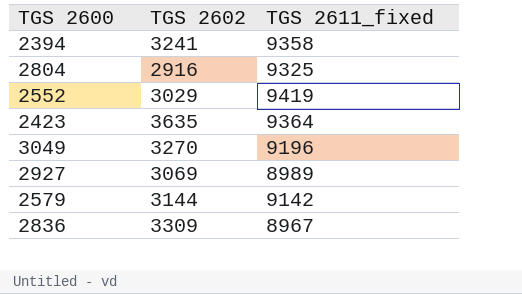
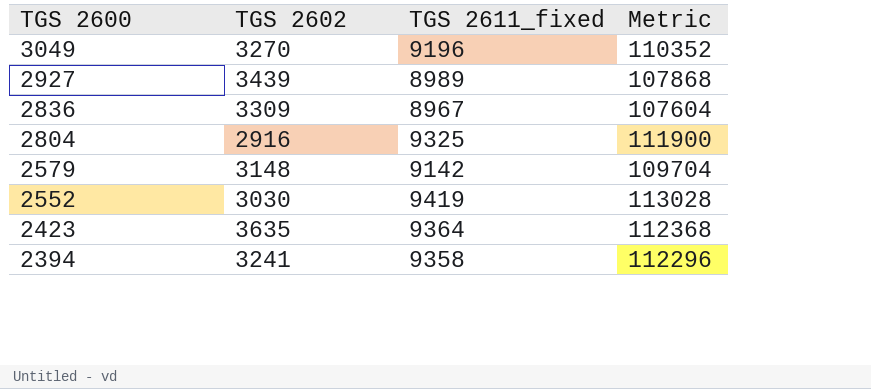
row order: none -> TGS 2600 descending
column Metric | formula: none -> [TGS 2611_fixed] * 12
2927 | TGS 2602: 3069 -> 3439
2579 | TGS 2602: 3144 -> 3148
2552 | TGS 2602: 3029 -> 3030

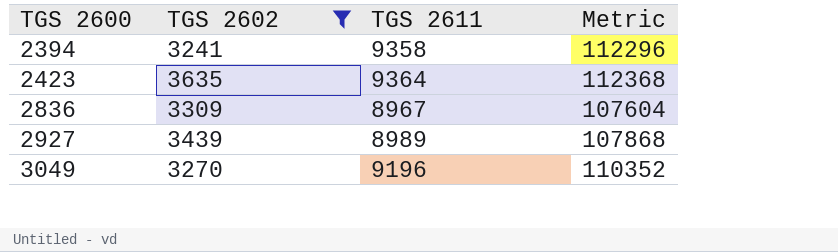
filter: none -> TGS 2602 >= 3241
row order: TGS 2600 descending -> TGS 2600 ascending
column name: TGS 2611_fixed -> TGS 2611

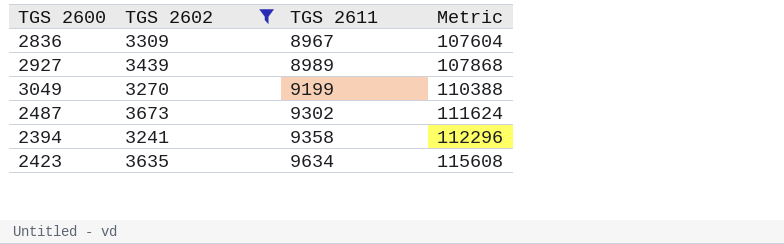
row order: TGS 2600 ascending -> TGS 2611 ascending
3049 | TGS 2611: 9196 -> 9199
3049 | Metric: 110352 -> 110388
row 2487: none -> 3673 | 9302 | 111624
2423 | TGS 2611: 9364 -> 9634
2423 | Metric: 112368 -> 115608

